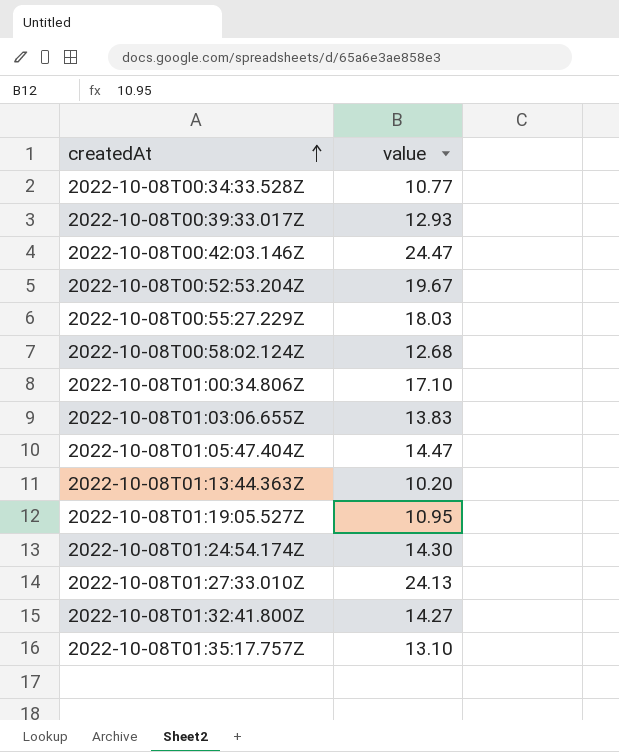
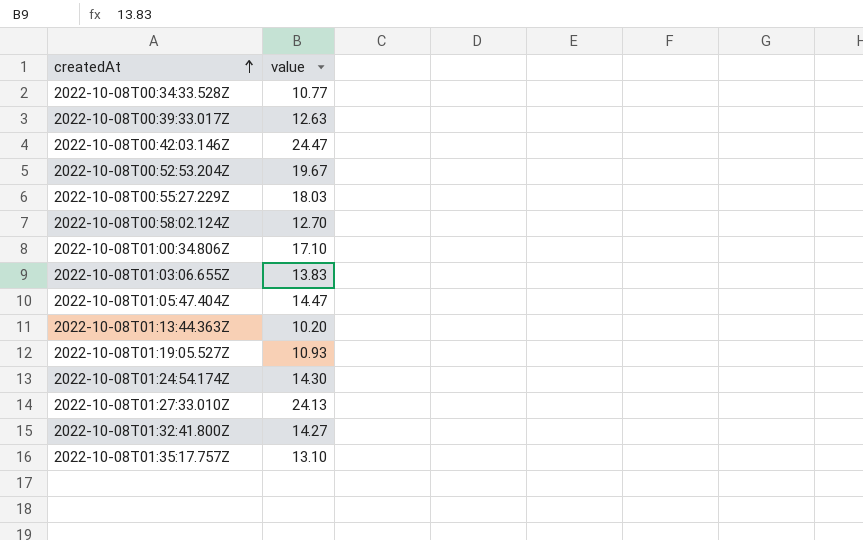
2022-10-08T00:39:33.017Z | value: 12.93 -> 12.63
2022-10-08T00:58:02.124Z | value: 12.68 -> 12.70
2022-10-08T01:19:05.527Z | value: 10.95 -> 10.93

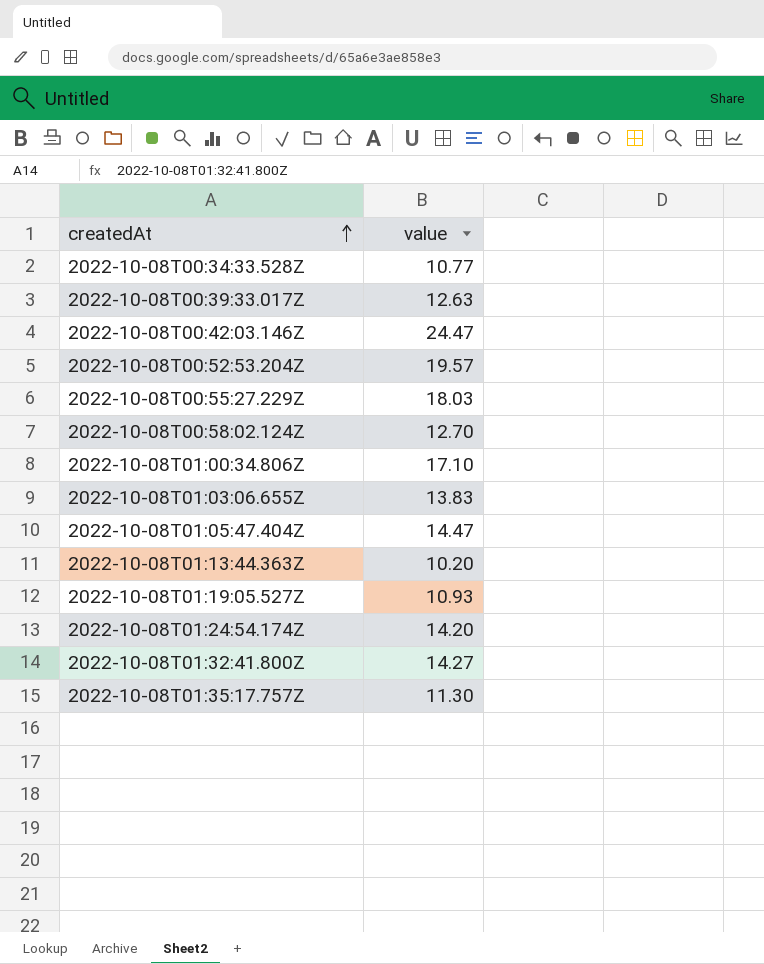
row 2022-10-08T01:27:33.010Z: 24.13 -> none
2022-10-08T00:52:53.204Z | value: 19.67 -> 19.57
2022-10-08T01:24:54.174Z | value: 14.30 -> 14.20
2022-10-08T01:35:17.757Z | value: 13.10 -> 11.30

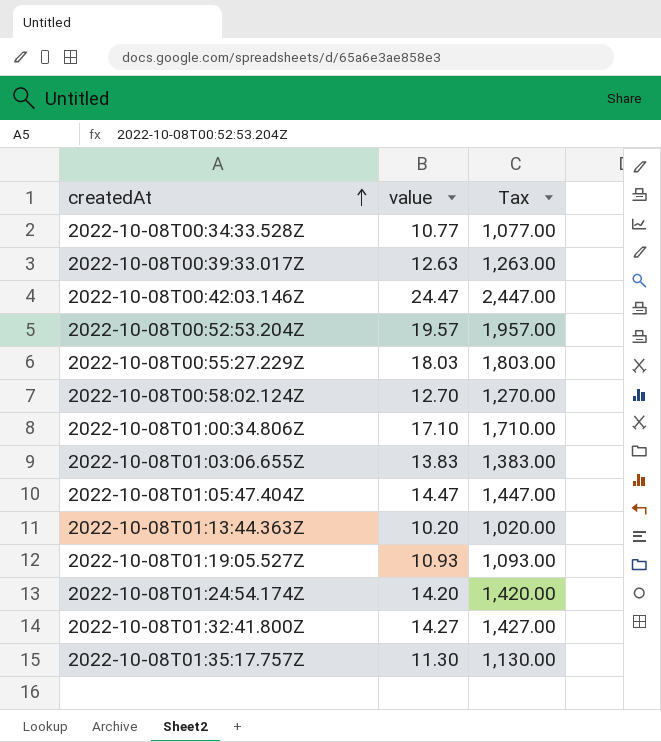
column Tax | formula: none -> [value] * 100

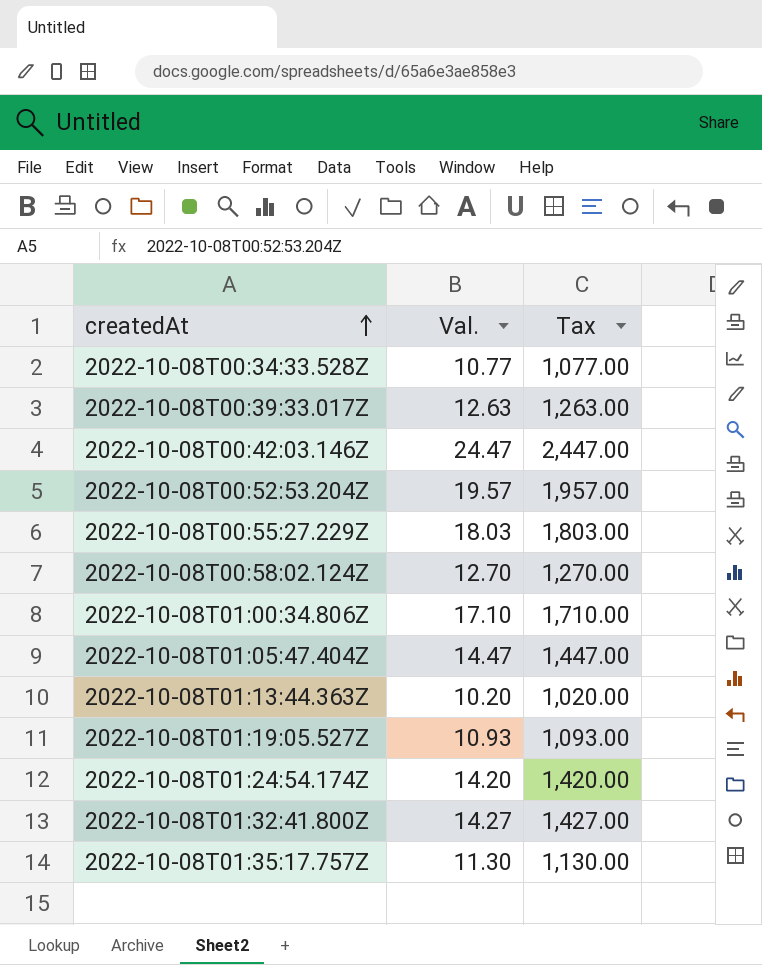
column name: value -> Val.
row 2022-10-08T01:03:06.655Z: 13.83 | 1,383.00 -> none

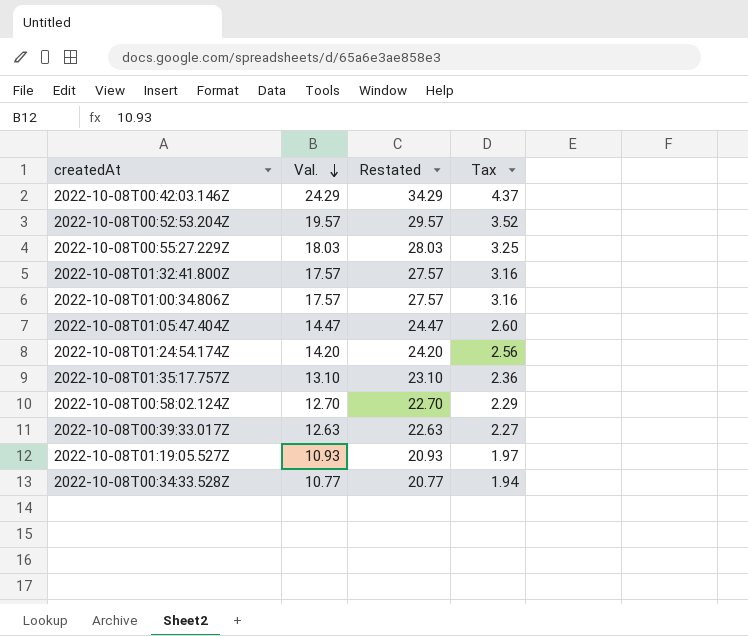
row order: createdAt ascending -> Val. descending
column Restated | formula: none -> [Val.] + 10
column Tax | formula: [Val.] * 100 -> [Val.] * 0.18
row 2022-10-08T01:13:44.363Z: 10.20 | 1,020.00 -> none
2022-10-08T00:42:03.146Z | Val.: 24.47 -> 24.29
2022-10-08T01:32:41.800Z | Val.: 14.27 -> 17.57
2022-10-08T01:00:34.806Z | Val.: 17.10 -> 17.57
2022-10-08T01:35:17.757Z | Val.: 11.30 -> 13.10

